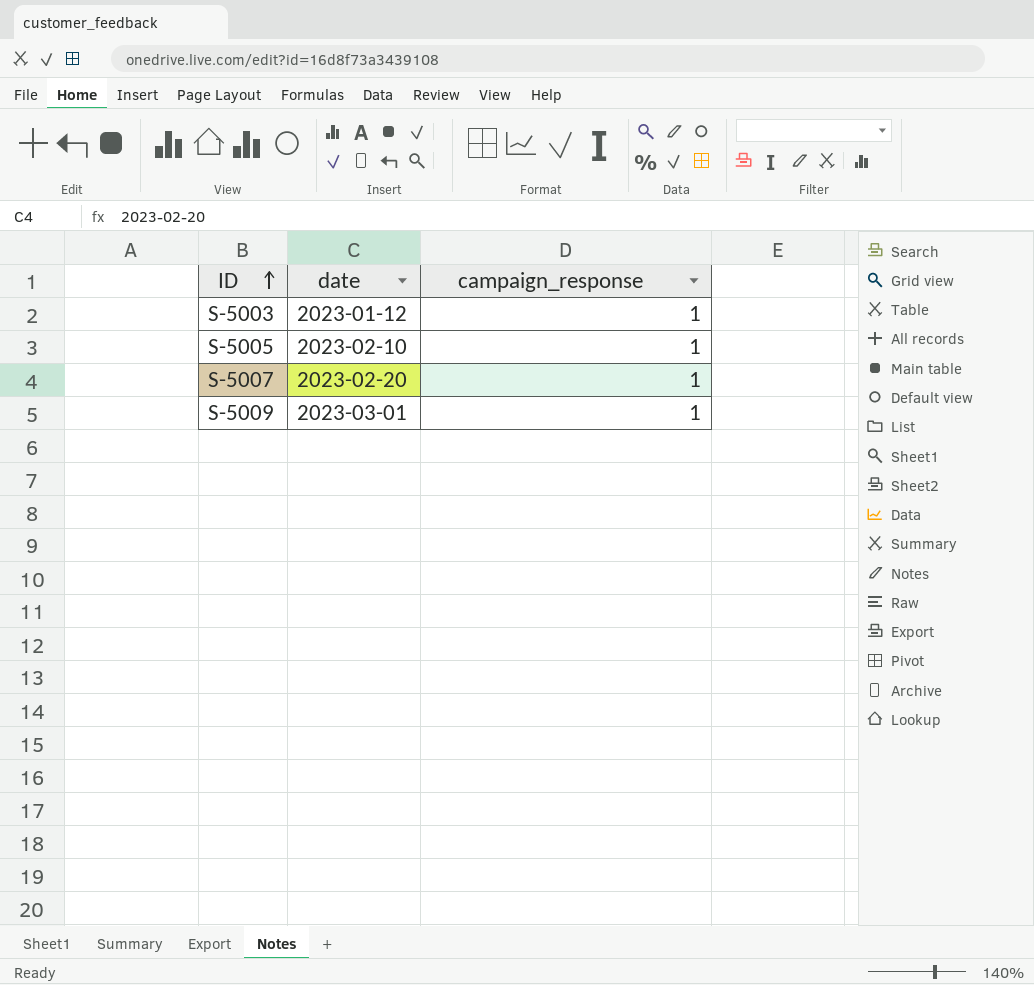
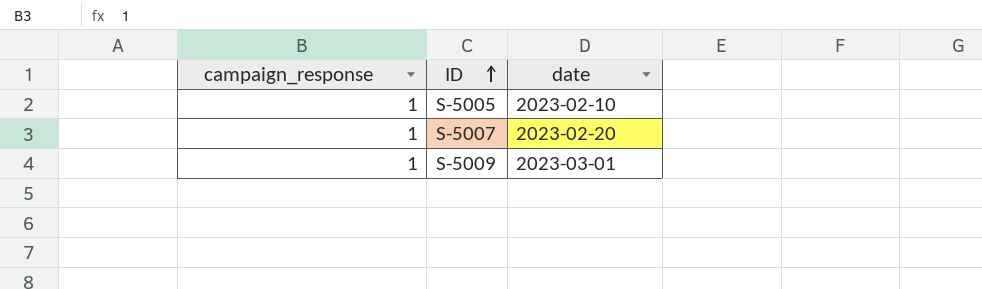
column campaign_response | position: 3 -> 1
row S-5003: 2023-01-12 | 1 -> none

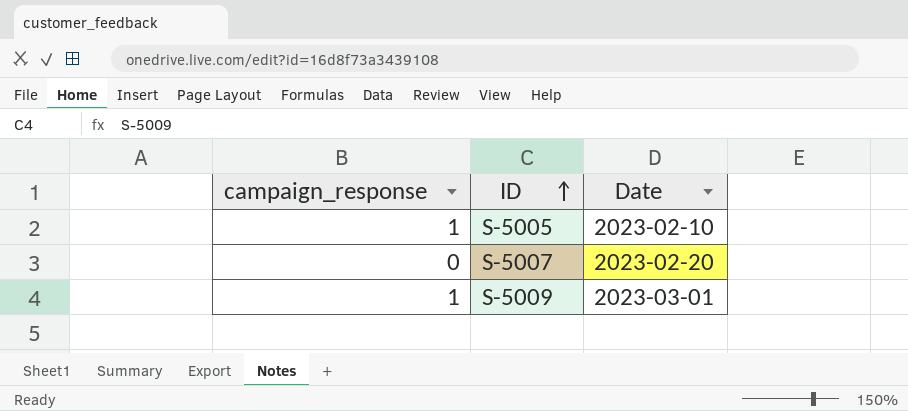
column name: date -> Date
S-5007 | campaign_response: 1 -> 0

